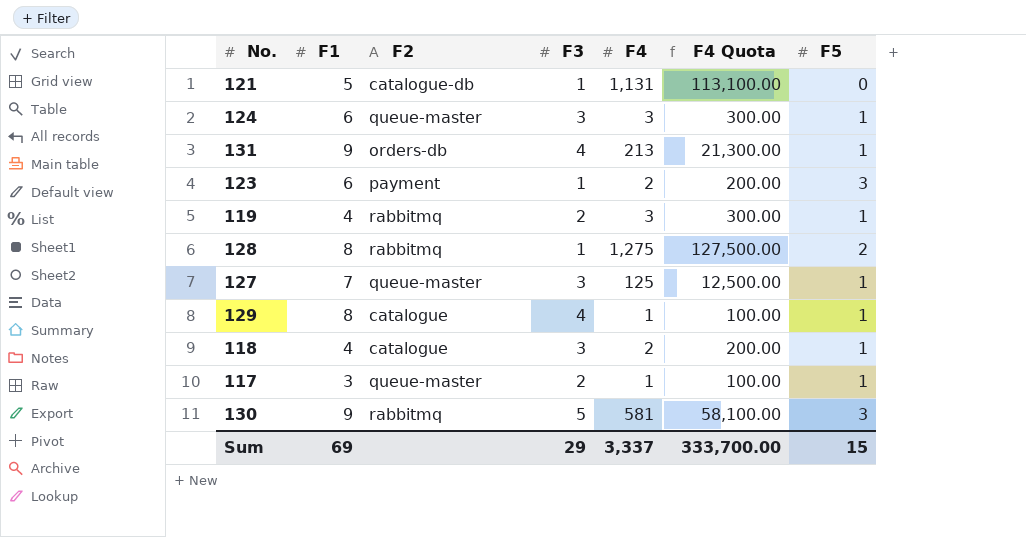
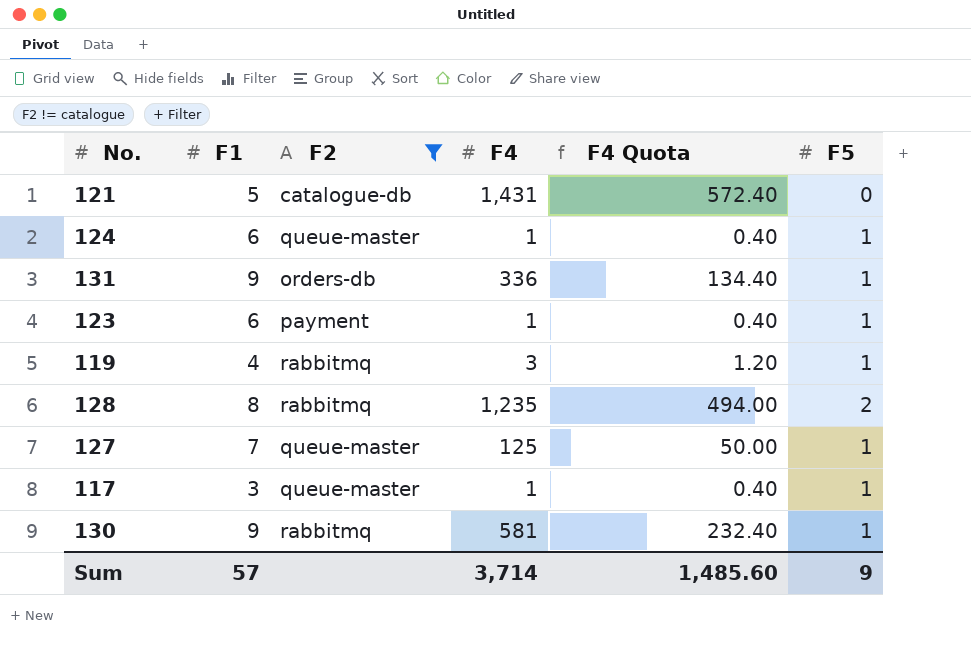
filter: none -> F2 != catalogue
column F3 | position: 4 -> none
column F4 Quota | formula: [F4] * 100 -> [F4] * 0.4
121 | F4: 1,131 -> 1,431
124 | F4: 3 -> 1
131 | F4: 213 -> 336
123 | F4: 2 -> 1
123 | F5: 3 -> 1
128 | F4: 1,275 -> 1,235
130 | F5: 3 -> 1
Sum | F1: 69 -> 57
Sum | F4: 3,337 -> 3,714
Sum | F4 Quota: 333,700.00 -> 1,485.60
Sum | F5: 15 -> 9

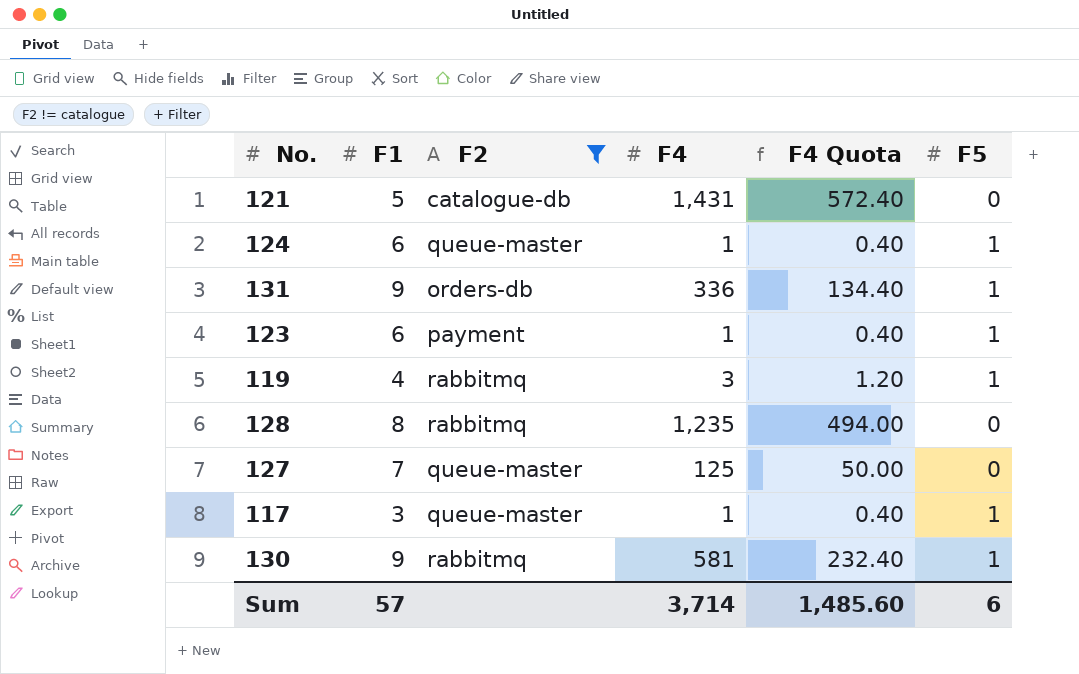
128 | F5: 2 -> 0
127 | F5: 1 -> 0
Sum | F5: 9 -> 6

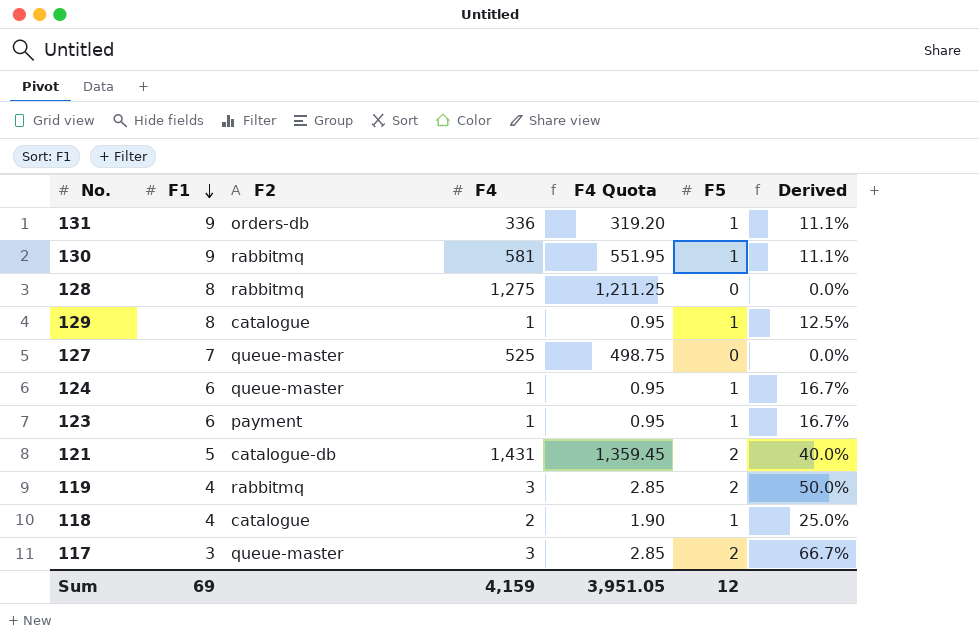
filter: F2 != catalogue -> none
row order: none -> F1 descending
column F4 Quota | formula: [F4] * 0.4 -> [F4] * 0.95
column Derived | formula: none -> [F5] / [F1]
128 | F4: 1,235 -> 1,275
127 | F4: 125 -> 525
121 | F5: 0 -> 2
119 | F5: 1 -> 2
117 | F4: 1 -> 3
117 | F5: 1 -> 2
Sum | F1: 57 -> 69
Sum | F4: 3,714 -> 4,159
Sum | F4 Quota: 1,485.60 -> 3,951.05
Sum | F5: 6 -> 12

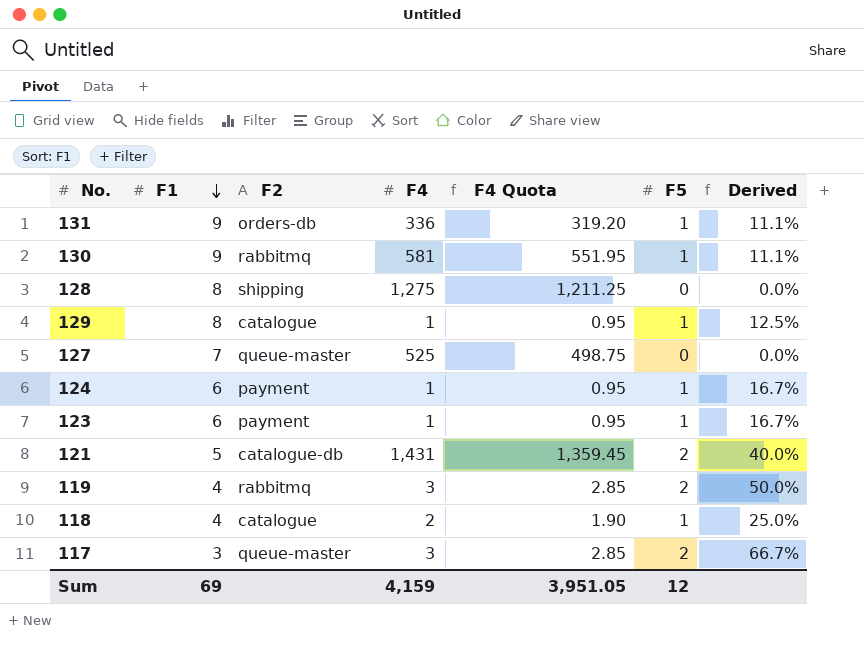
128 | F2: rabbitmq -> shipping
124 | F2: queue-master -> payment

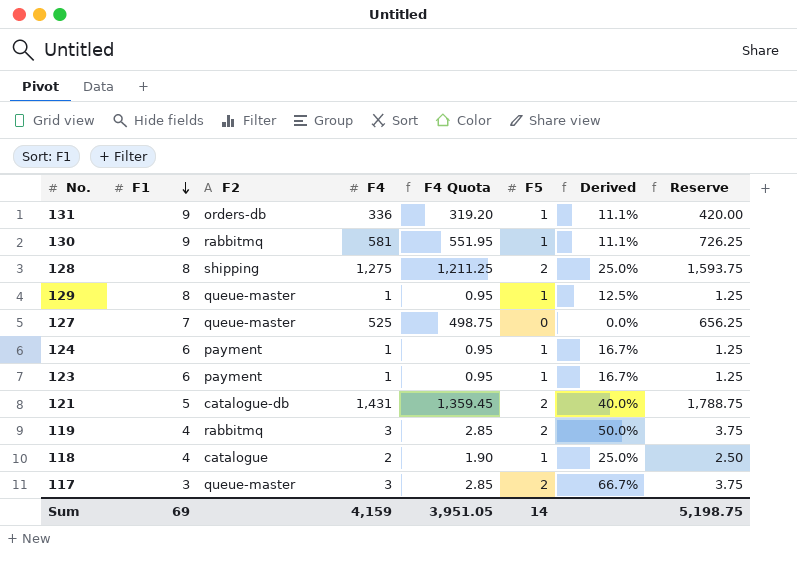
column Reserve | formula: none -> [F4] * 1.25
128 | F5: 0 -> 2
128 | Derived: 0.0% -> 25.0%
129 | F2: catalogue -> queue-master
Sum | F5: 12 -> 14

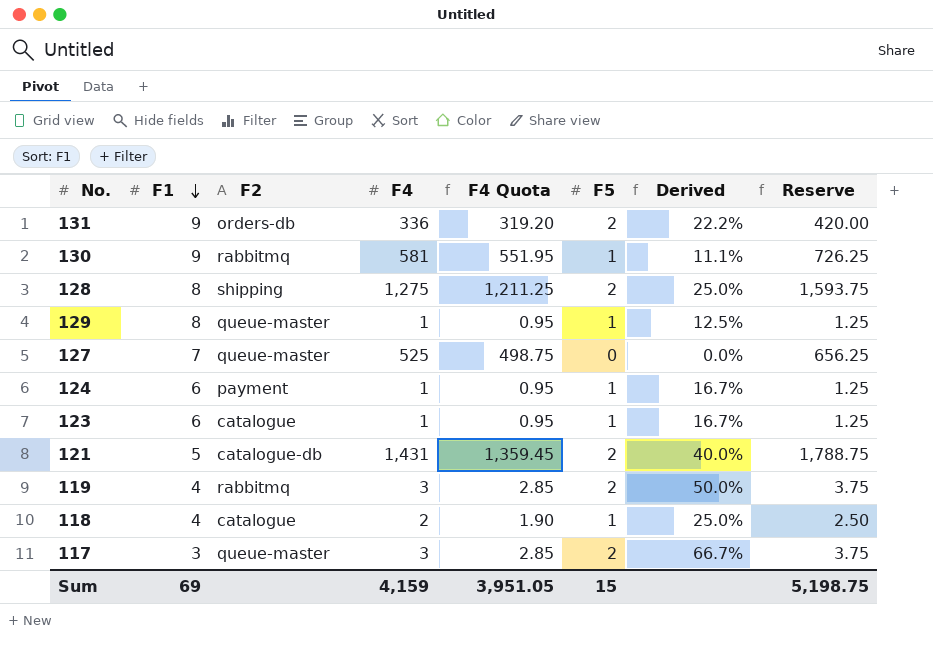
131 | F5: 1 -> 2
131 | Derived: 11.1% -> 22.2%
123 | F2: payment -> catalogue
Sum | F5: 14 -> 15

